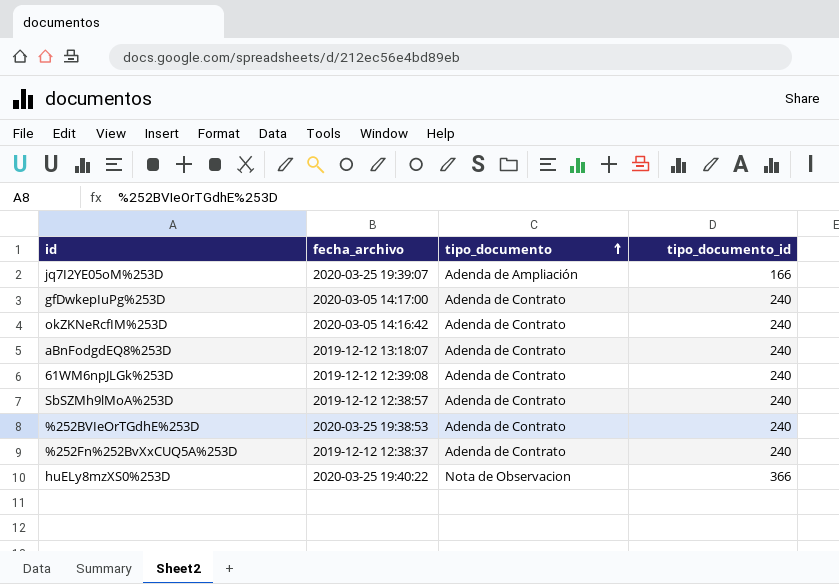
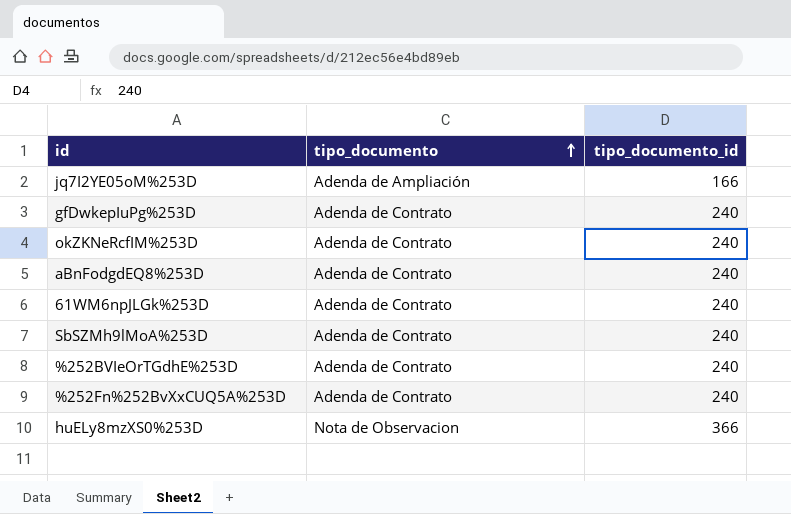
column fecha_archivo | position: 2 -> none

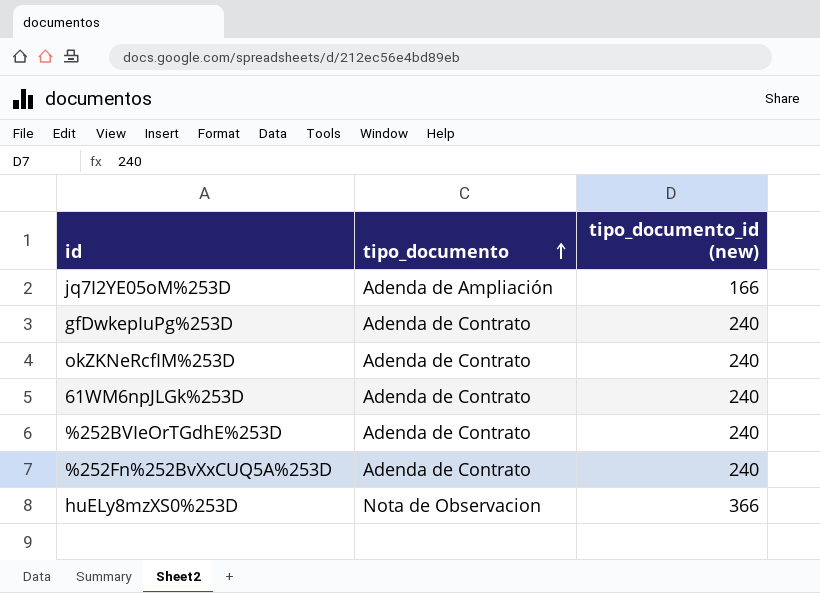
column name: tipo_documento_id -> tipo_documento_id (new)
row aBnFodgdEQ8%253D: Adenda de Contrato | 240 -> none
row SbSZMh9lMoA%253D: Adenda de Contrato | 240 -> none

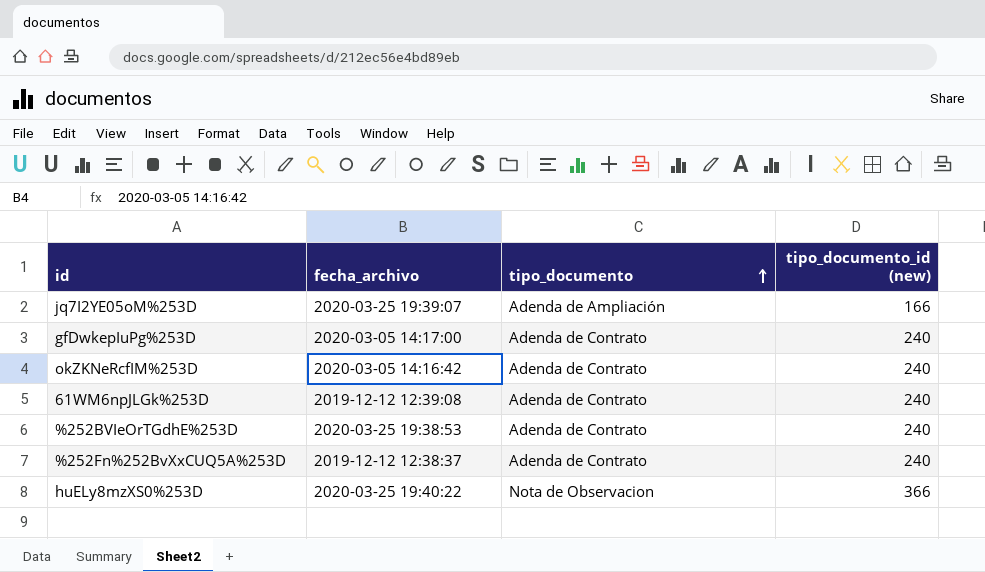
column fecha_archivo | position: none -> 2

